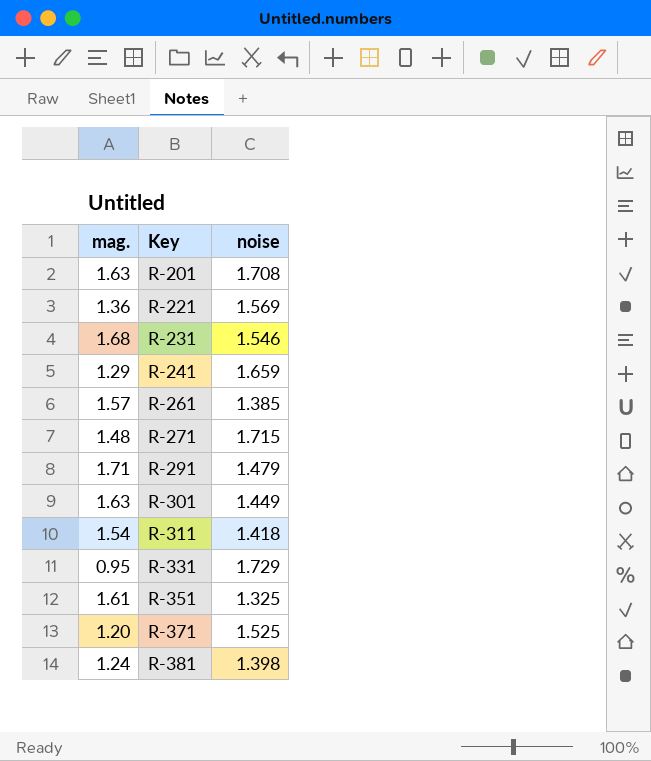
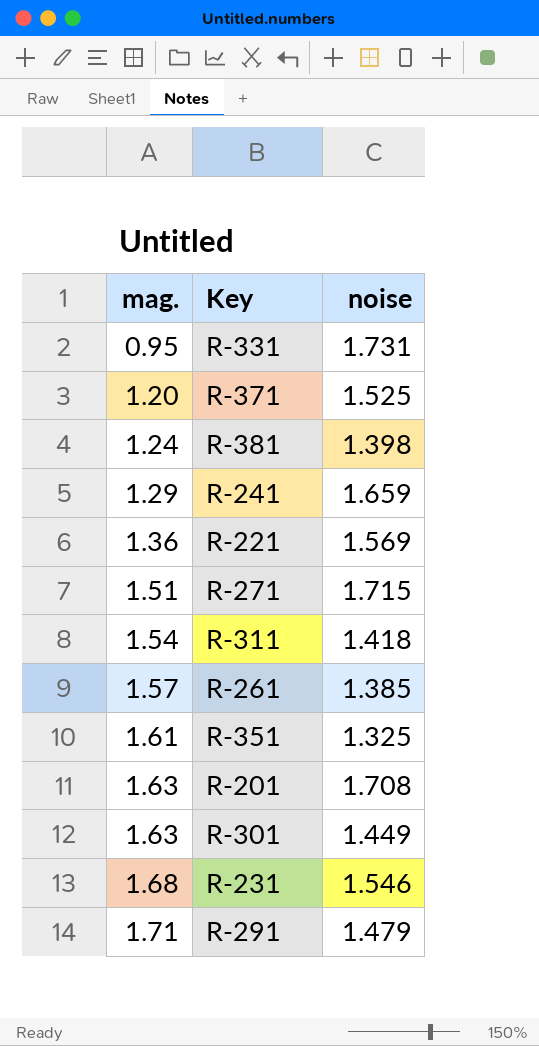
row order: Key ascending -> mag. ascending
R-331 | noise: 1.729 -> 1.731
R-271 | mag.: 1.48 -> 1.51

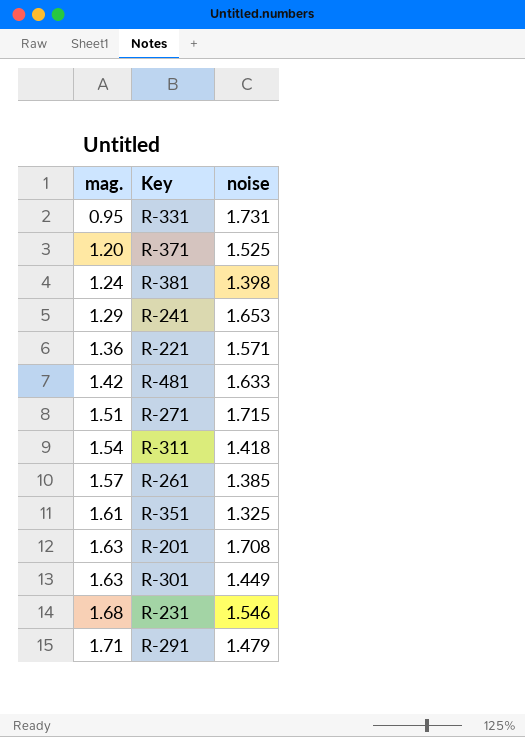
R-241 | noise: 1.659 -> 1.653
R-221 | noise: 1.569 -> 1.571
row R-481: none -> 1.42 | 1.633

